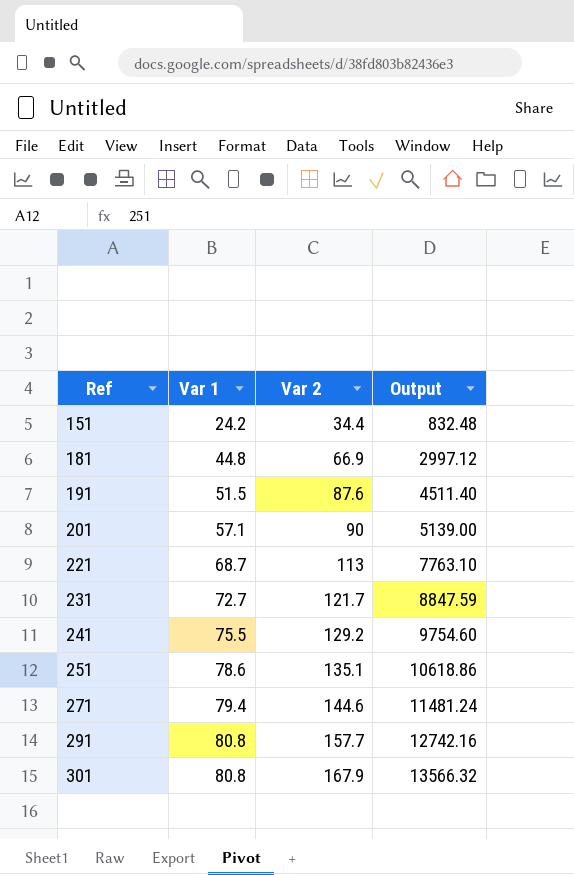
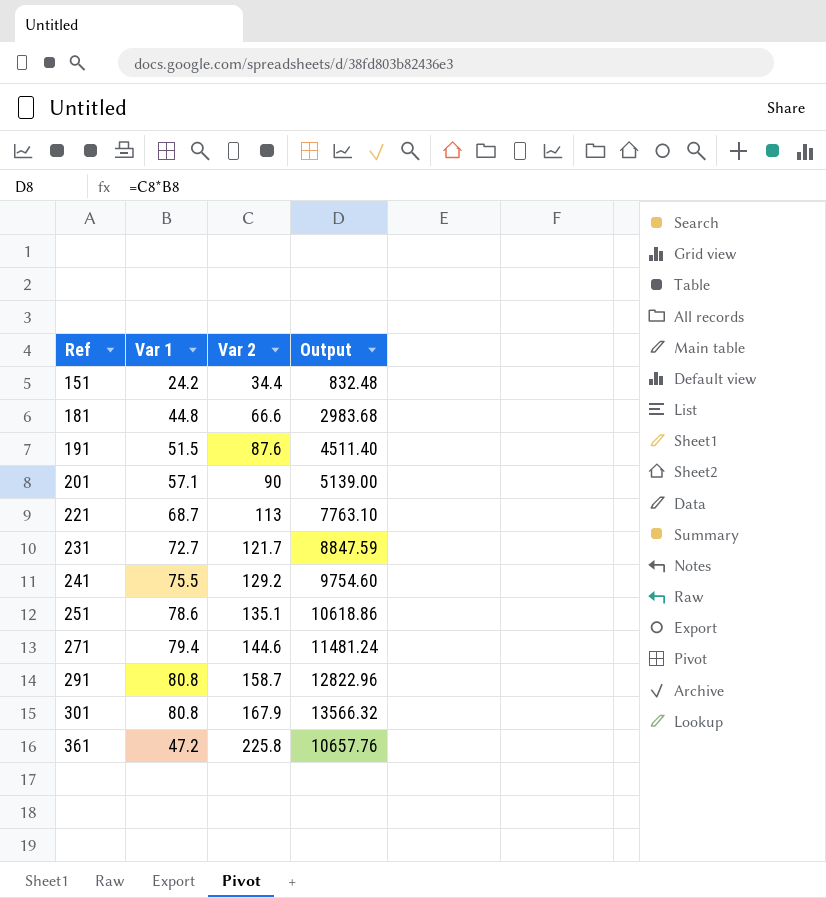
181 | Var 2: 66.9 -> 66.6
181 | Output: 2997.12 -> 2983.68
291 | Var 2: 157.7 -> 158.7
291 | Output: 12742.16 -> 12822.96
row 361: none -> 47.2 | 225.8 | 10657.76

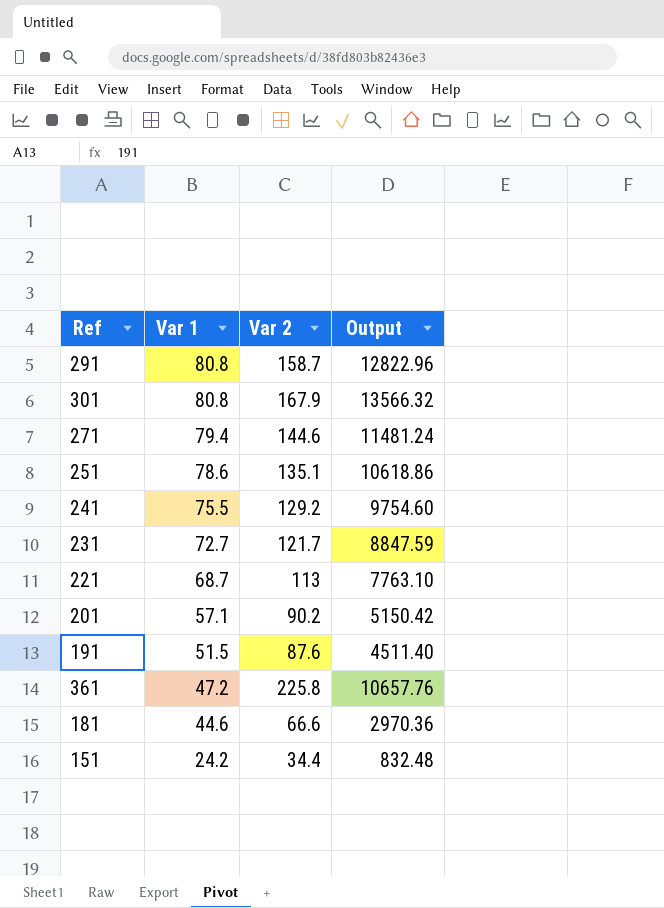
row order: Ref ascending -> Var 1 descending
201 | Var 2: 90 -> 90.2
201 | Output: 5139.00 -> 5150.42
181 | Var 1: 44.8 -> 44.6
181 | Output: 2983.68 -> 2970.36

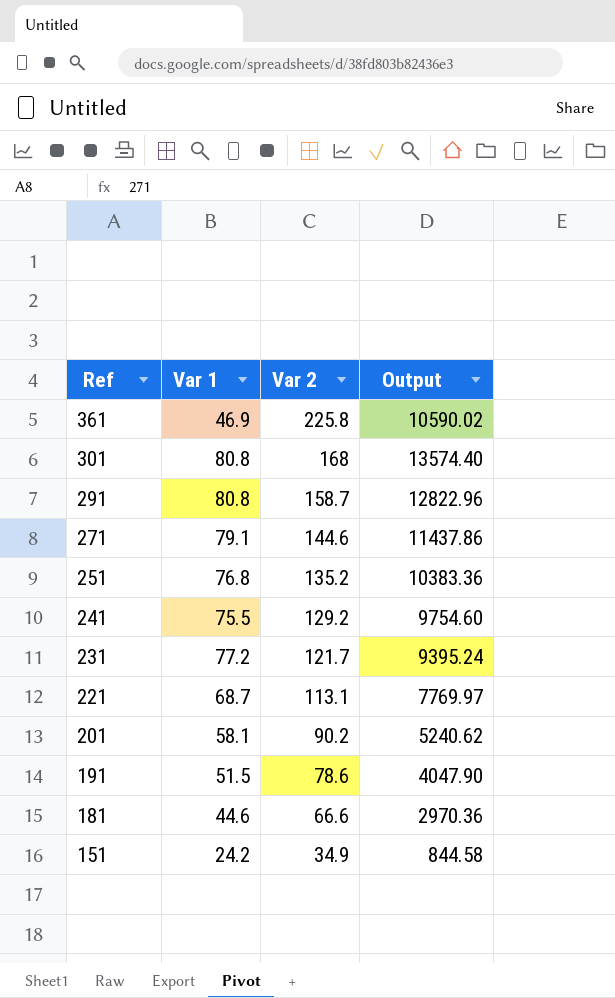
row order: Var 1 descending -> Ref descending
361 | Var 1: 47.2 -> 46.9
361 | Output: 10657.76 -> 10590.02
301 | Var 2: 167.9 -> 168
301 | Output: 13566.32 -> 13574.40
271 | Var 1: 79.4 -> 79.1
271 | Output: 11481.24 -> 11437.86
251 | Var 1: 78.6 -> 76.8
251 | Var 2: 135.1 -> 135.2
251 | Output: 10618.86 -> 10383.36
231 | Var 1: 72.7 -> 77.2
231 | Output: 8847.59 -> 9395.24
221 | Var 2: 113 -> 113.1
221 | Output: 7763.10 -> 7769.97
201 | Var 1: 57.1 -> 58.1
201 | Output: 5150.42 -> 5240.62
191 | Var 2: 87.6 -> 78.6
191 | Output: 4511.40 -> 4047.90
151 | Var 2: 34.4 -> 34.9
151 | Output: 832.48 -> 844.58

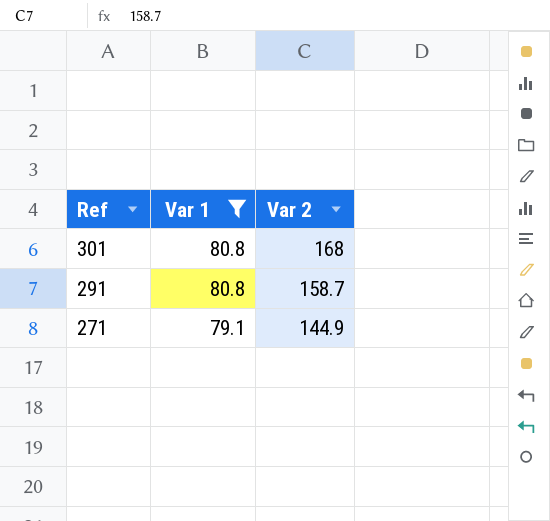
filter: none -> Var 1 >= 79.1
column Output | formula: [Var 1] * [Var 2] -> none
271 | Var 2: 144.6 -> 144.9

